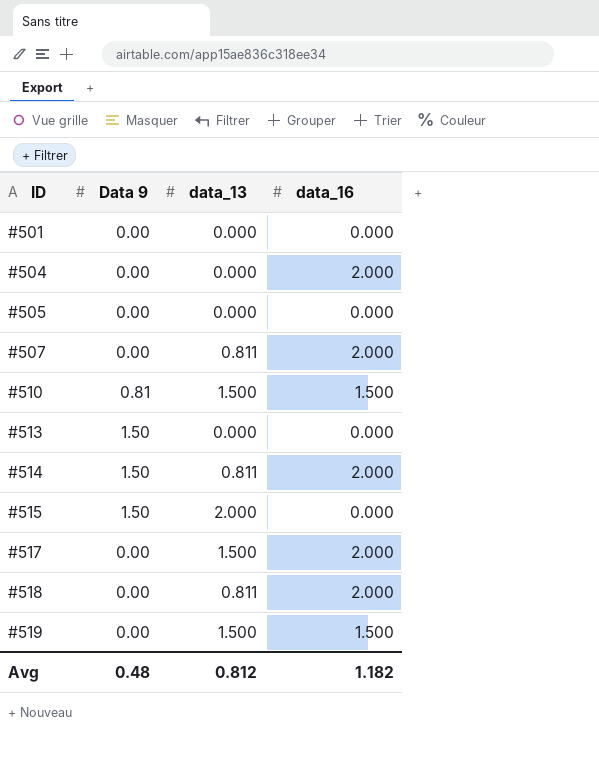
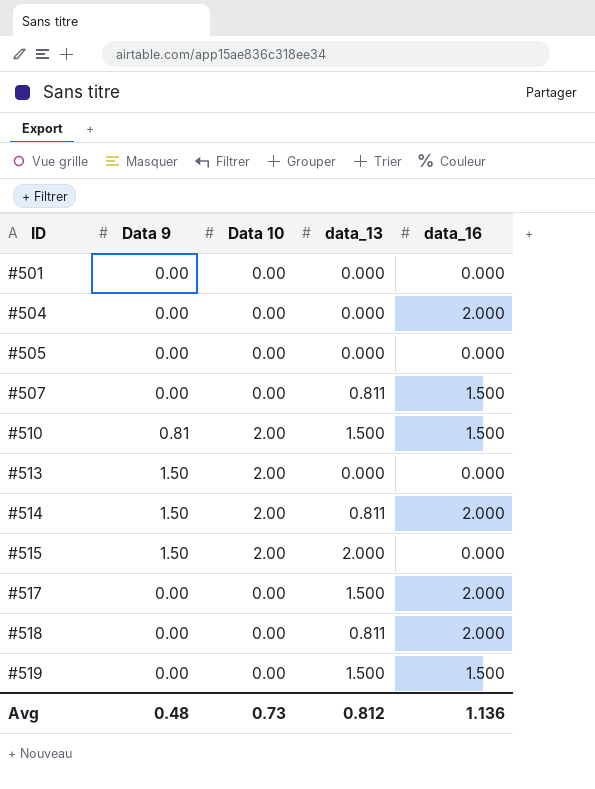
column Data 10 | position: none -> 3
#507 | data_16: 2.000 -> 1.500
Avg | data_16: 1.182 -> 1.136

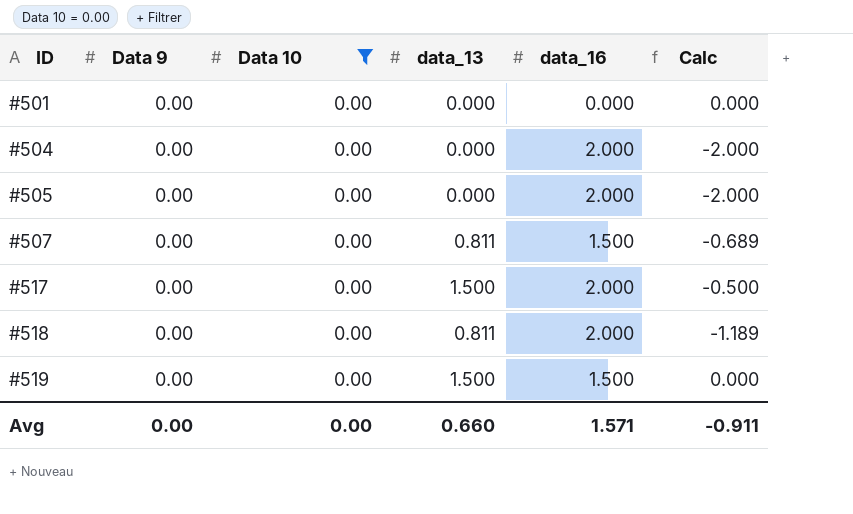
filter: none -> Data 10 = 0.00
column Calc | formula: none -> [data_13] - [data_16]
#505 | data_16: 0.000 -> 2.000
Avg | Data 9: 0.48 -> 0.00
Avg | Data 10: 0.73 -> 0.00
Avg | data_13: 0.812 -> 0.660
Avg | data_16: 1.136 -> 1.571

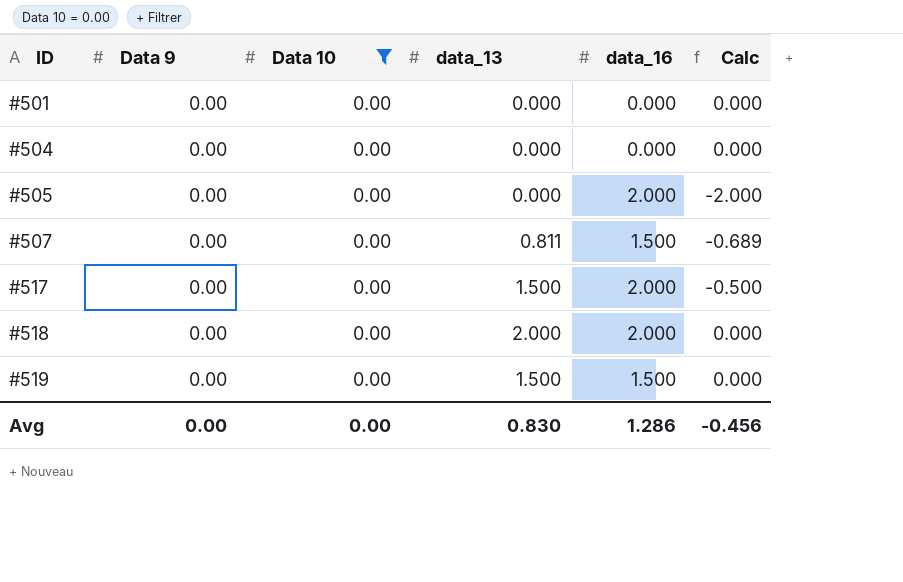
#504 | data_16: 2.000 -> 0.000
#504 | Calc: -2.000 -> 0.000
#518 | data_13: 0.811 -> 2.000
#518 | Calc: -1.189 -> 0.000
Avg | data_13: 0.660 -> 0.830
Avg | data_16: 1.571 -> 1.286
Avg | Calc: -0.911 -> -0.456

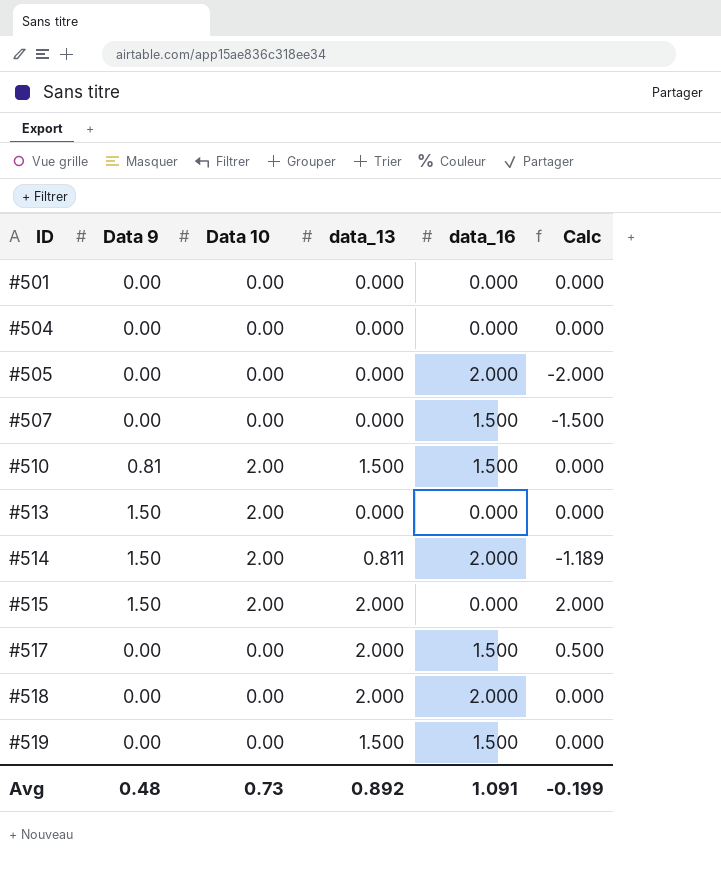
filter: Data 10 = 0.00 -> none
#507 | data_13: 0.811 -> 0.000
#507 | Calc: -0.689 -> -1.500
#517 | data_13: 1.500 -> 2.000
#517 | data_16: 2.000 -> 1.500
#517 | Calc: -0.500 -> 0.500
Avg | Data 9: 0.00 -> 0.48
Avg | Data 10: 0.00 -> 0.73
Avg | data_13: 0.830 -> 0.892
Avg | data_16: 1.286 -> 1.091
Avg | Calc: -0.456 -> -0.199

